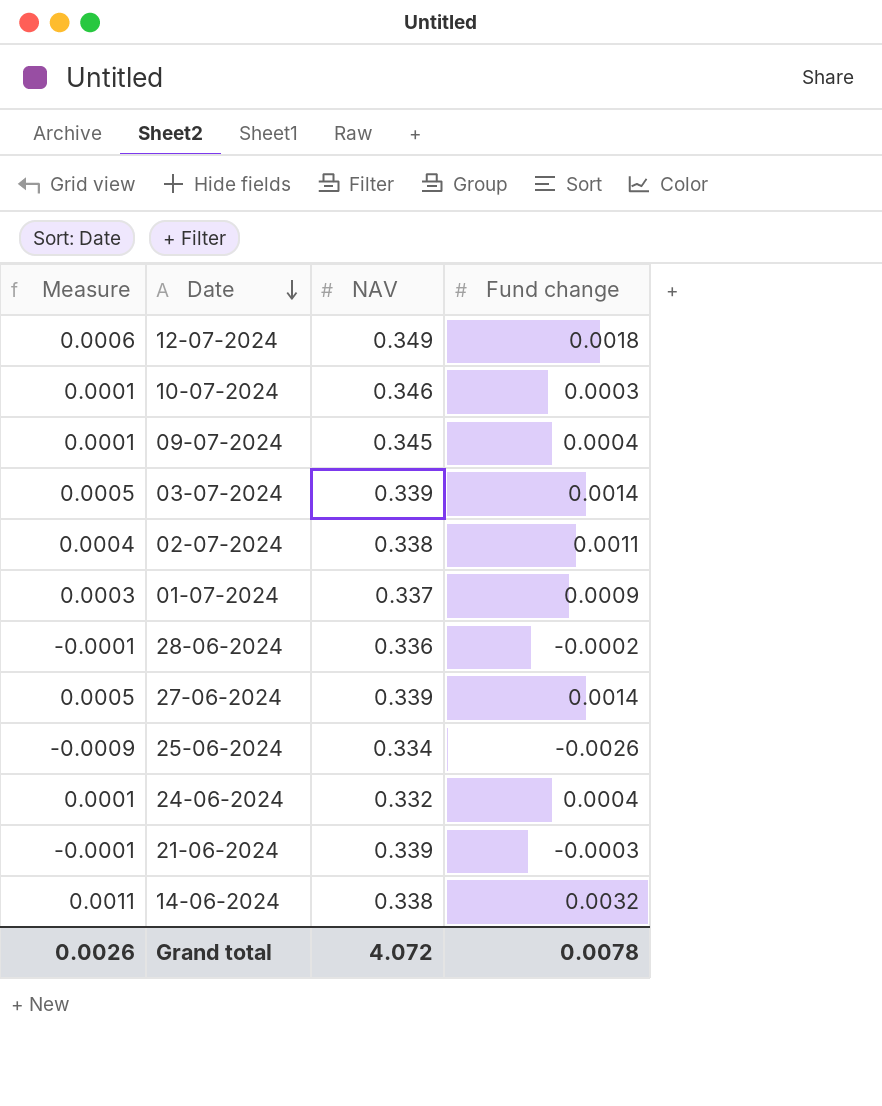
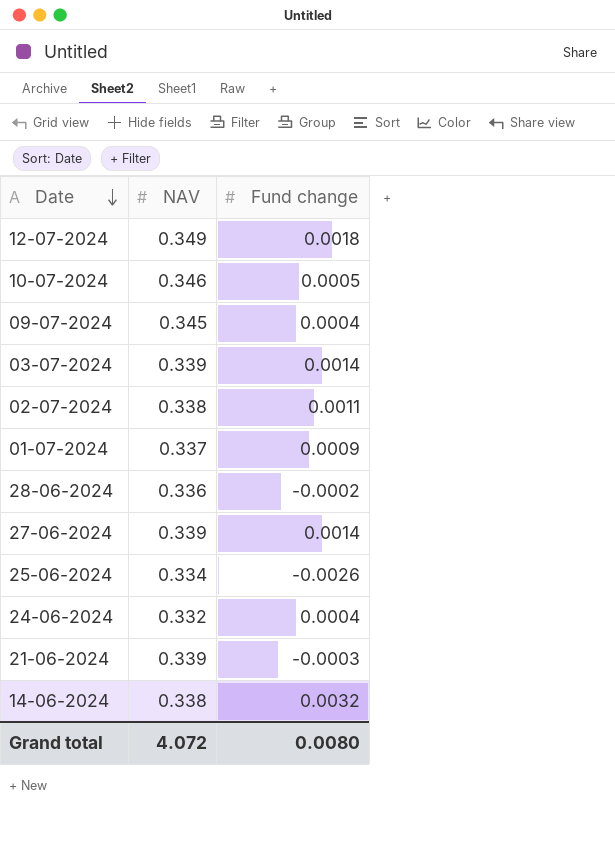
column Measure | formula: [NAV] * [Fund change] -> none
10-07-2024 | Fund change: 0.0003 -> 0.0005
Grand total | Fund change: 0.0078 -> 0.0080

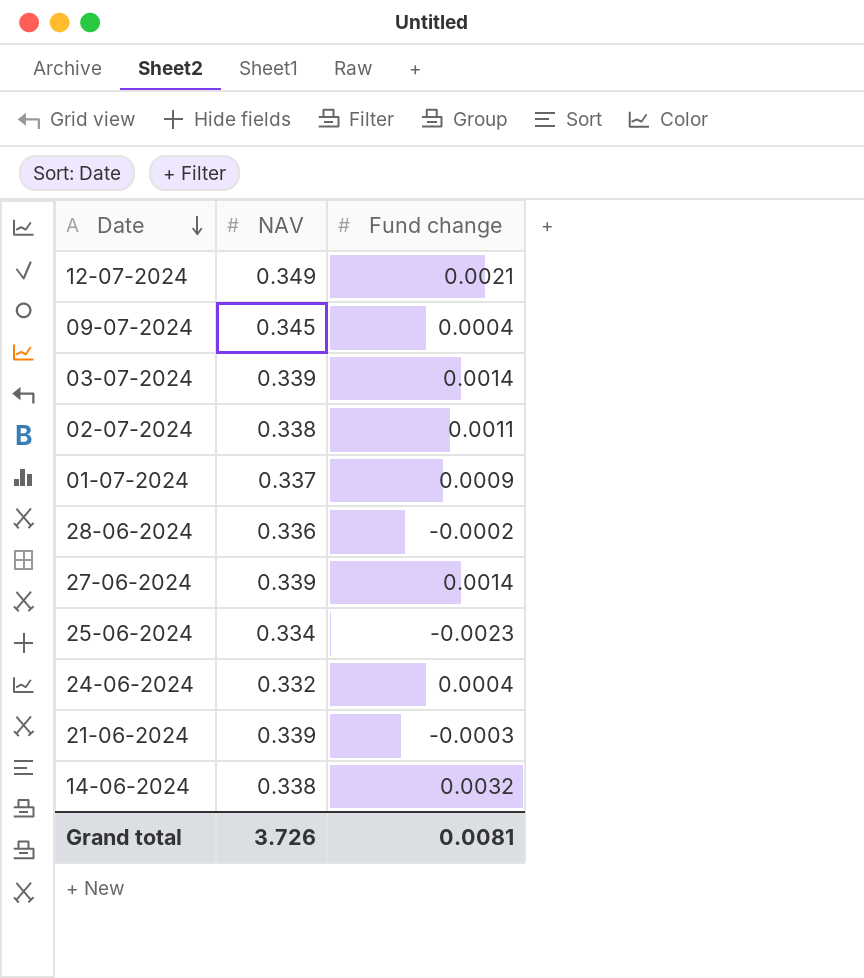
row 10-07-2024: 0.346 | 0.0005 -> none
12-07-2024 | Fund change: 0.0018 -> 0.0021
25-06-2024 | Fund change: -0.0026 -> -0.0023
Grand total | NAV: 4.072 -> 3.726
Grand total | Fund change: 0.0080 -> 0.0081

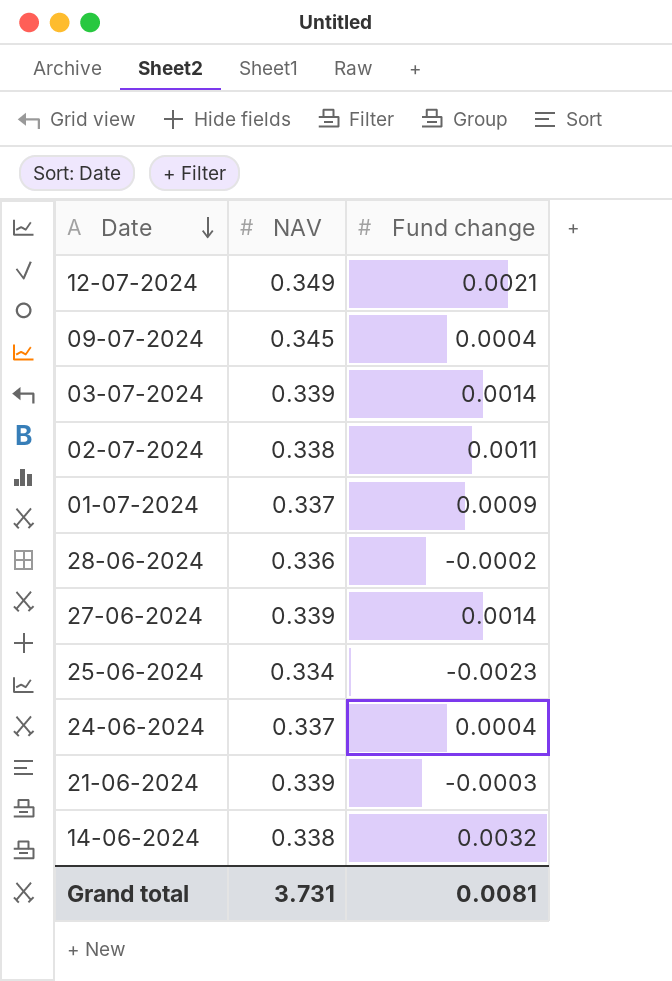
24-06-2024 | NAV: 0.332 -> 0.337
Grand total | NAV: 3.726 -> 3.731

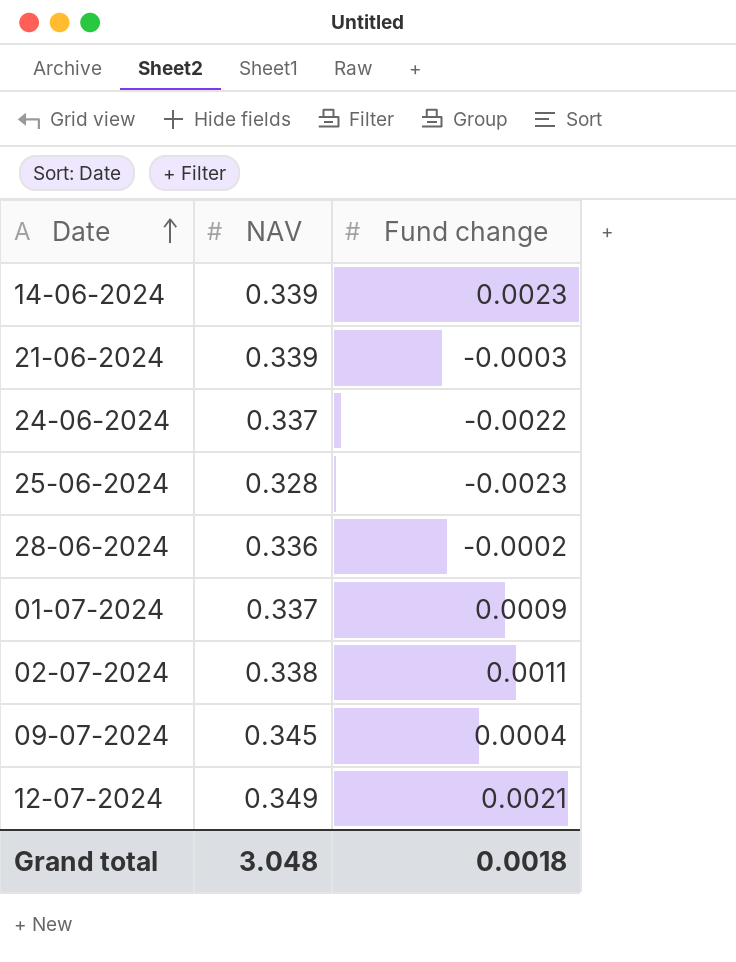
row order: Date descending -> Date ascending
row 03-07-2024: 0.339 | 0.0014 -> none
row 27-06-2024: 0.339 | 0.0014 -> none
14-06-2024 | NAV: 0.338 -> 0.339
14-06-2024 | Fund change: 0.0032 -> 0.0023
24-06-2024 | Fund change: 0.0004 -> -0.0022
25-06-2024 | NAV: 0.334 -> 0.328
Grand total | NAV: 3.731 -> 3.048
Grand total | Fund change: 0.0081 -> 0.0018

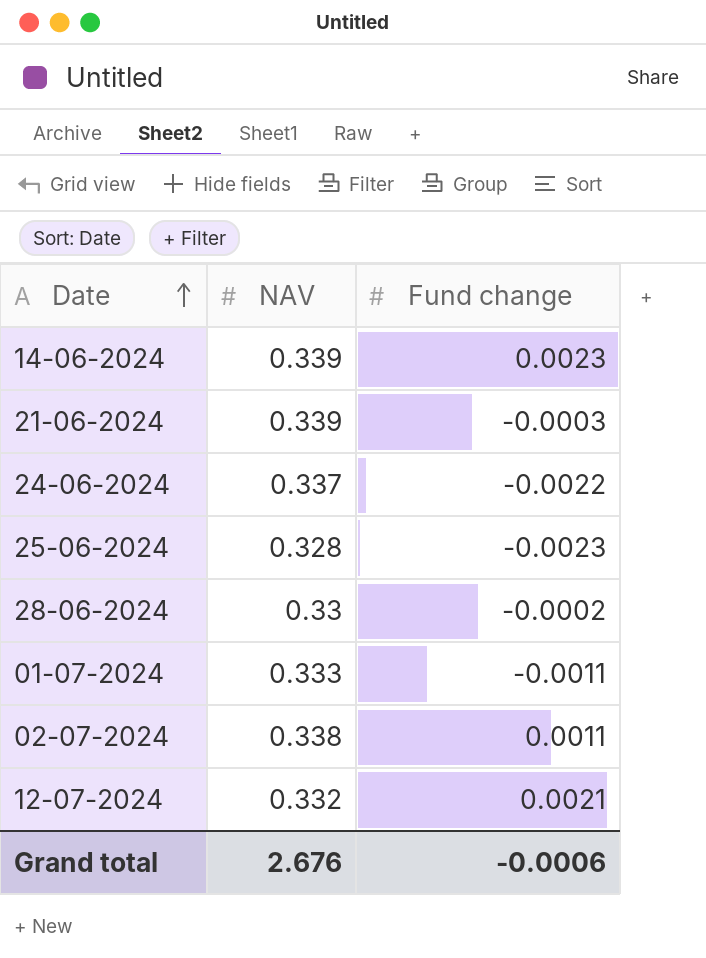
row 09-07-2024: 0.345 | 0.0004 -> none
28-06-2024 | NAV: 0.336 -> 0.33
01-07-2024 | NAV: 0.337 -> 0.333
01-07-2024 | Fund change: 0.0009 -> -0.0011
12-07-2024 | NAV: 0.349 -> 0.332
Grand total | NAV: 3.048 -> 2.676
Grand total | Fund change: 0.0018 -> -0.0006

